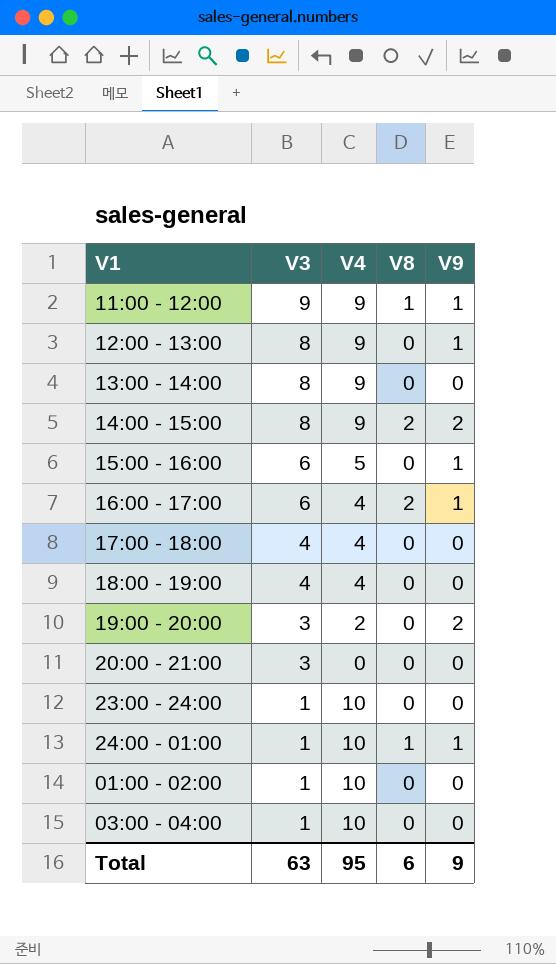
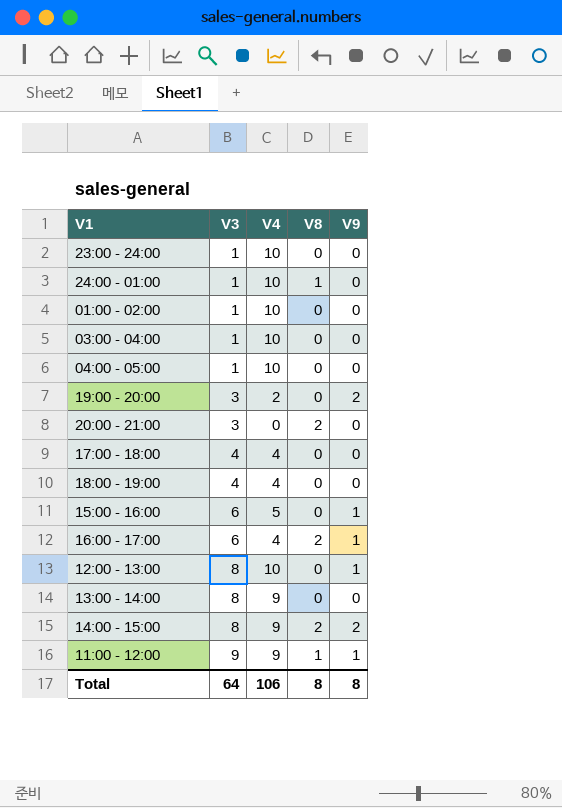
row order: V3 descending -> V3 ascending
24:00 - 01:00 | V9: 1 -> 0
row 04:00 - 05:00: none -> 1 | 10 | 0 | 0
20:00 - 21:00 | V8: 0 -> 2
12:00 - 13:00 | V4: 9 -> 10
Total | V3: 63 -> 64
Total | V4: 95 -> 106
Total | V8: 6 -> 8
Total | V9: 9 -> 8

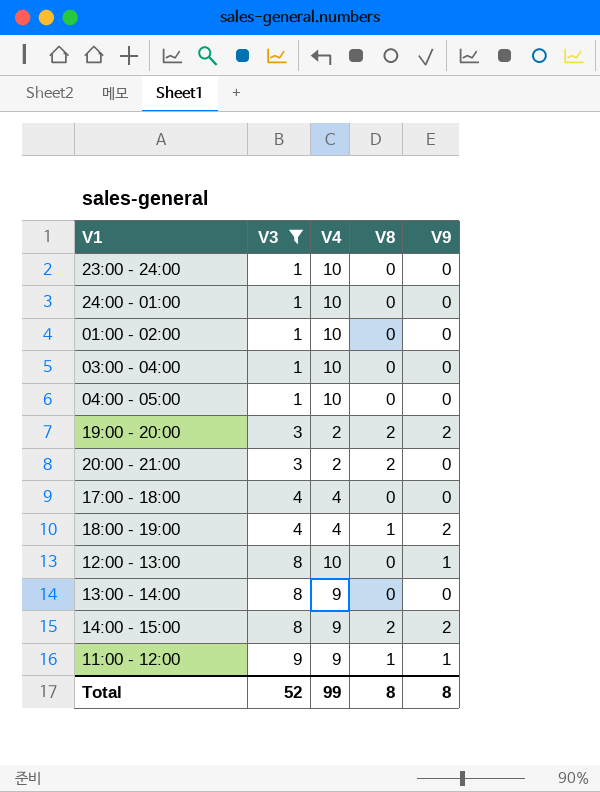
filter: none -> V3 != 6
24:00 - 01:00 | V8: 1 -> 0
19:00 - 20:00 | V8: 0 -> 2
20:00 - 21:00 | V4: 0 -> 2
18:00 - 19:00 | V8: 0 -> 1
18:00 - 19:00 | V9: 0 -> 2
Total | V3: 64 -> 52
Total | V4: 106 -> 99

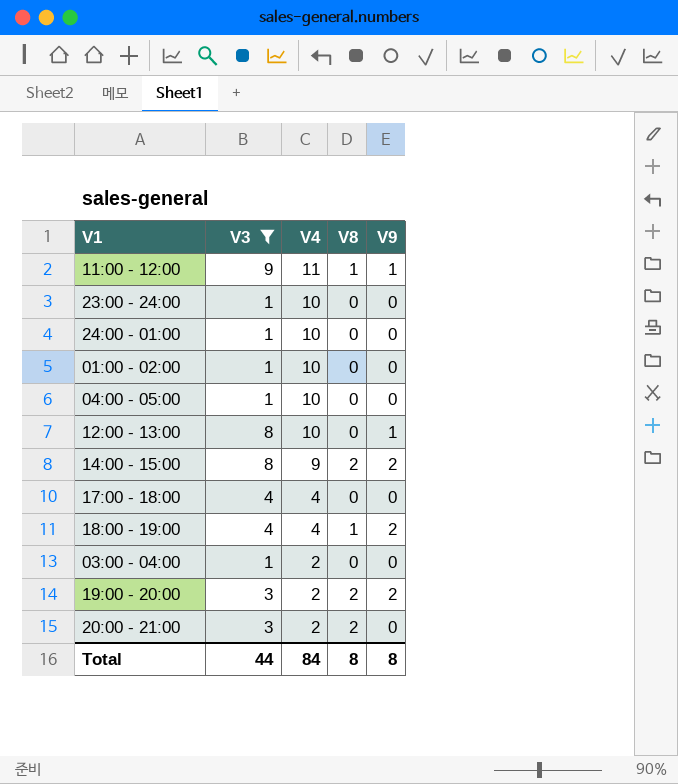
row order: V3 ascending -> V4 descending
row 13:00 - 14:00: 8 | 9 | 0 | 0 -> none
11:00 - 12:00 | V4: 9 -> 11
03:00 - 04:00 | V4: 10 -> 2
Total | V3: 52 -> 44
Total | V4: 99 -> 84

